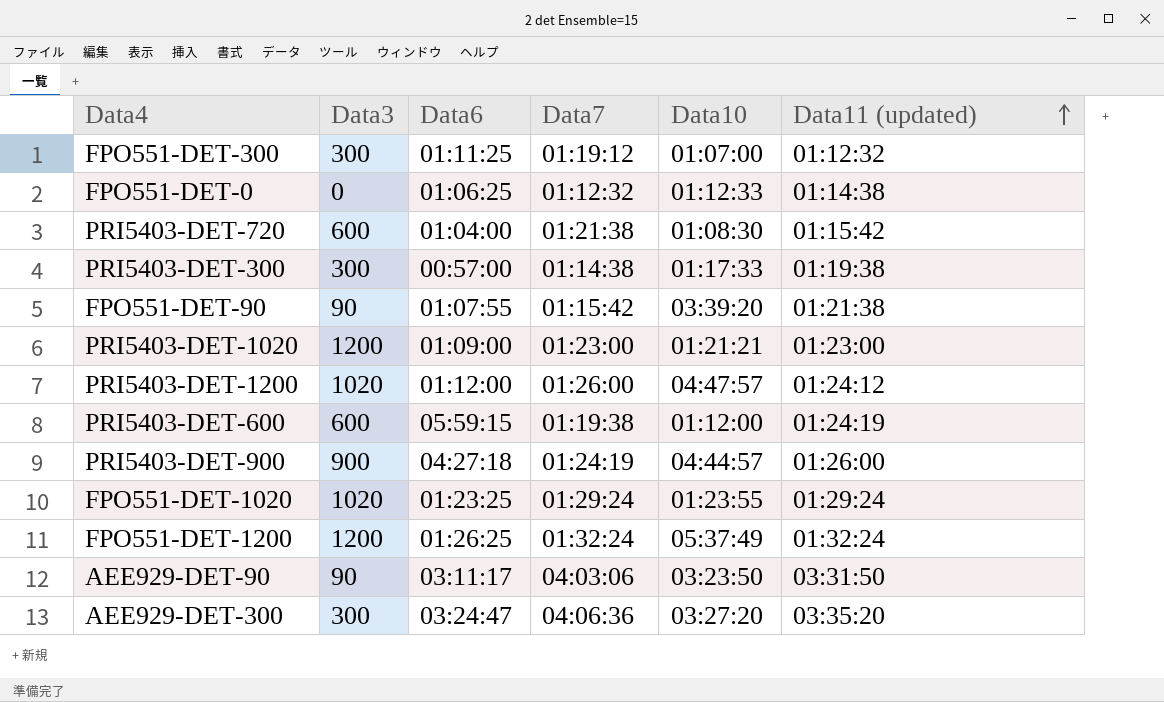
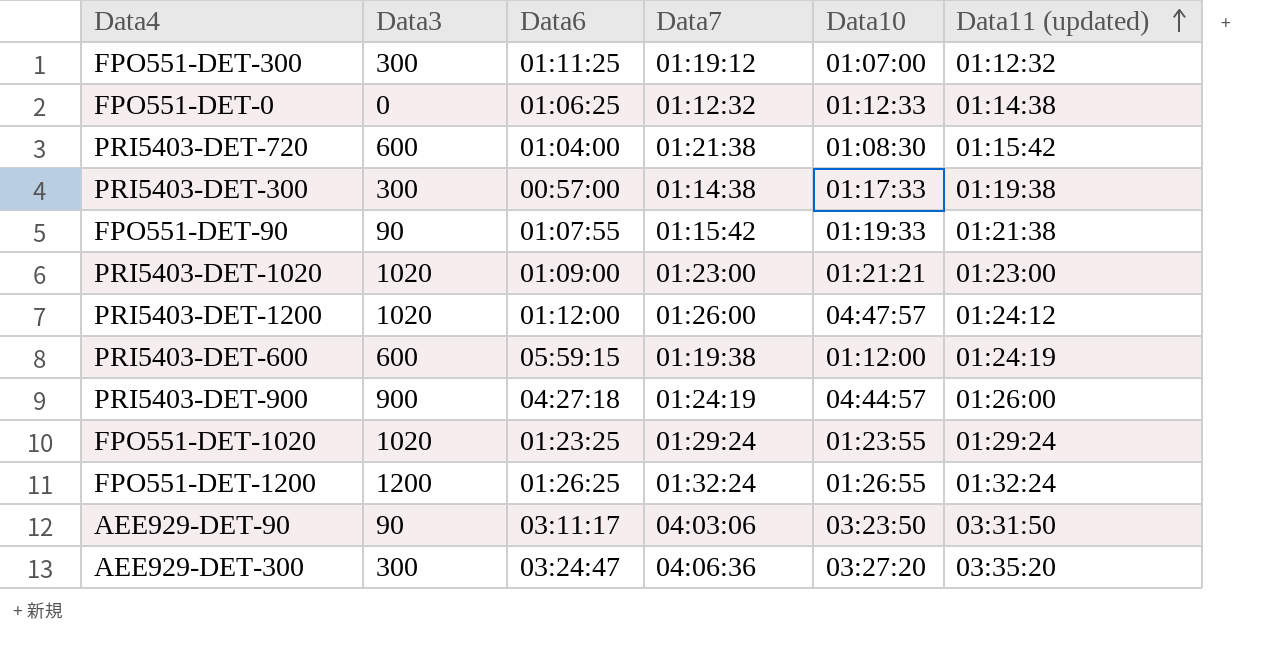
FPO551-DET-90 | Data10: 03:39:20 -> 01:19:33
PRI5403-DET-1020 | Data3: 1200 -> 1020
FPO551-DET-1200 | Data10: 05:37:49 -> 01:26:55

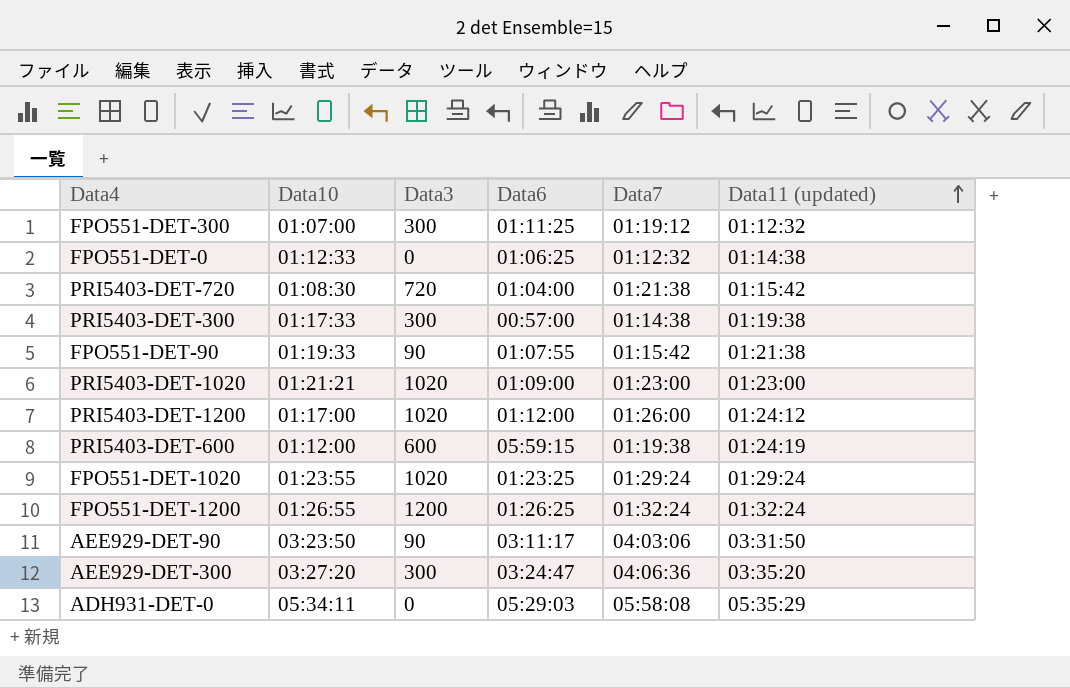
column Data10 | position: 5 -> 2
row PRI5403-DET-900: 900 | 04:27:18 | 01:24:19 | 04:44:57 | 01:26:00 -> none
PRI5403-DET-720 | Data3: 600 -> 720
PRI5403-DET-1200 | Data10: 04:47:57 -> 01:17:00
row ADH931-DET-0: none -> 05:34:11 | 0 | 05:29:03 | 05:58:08 | 05:35:29

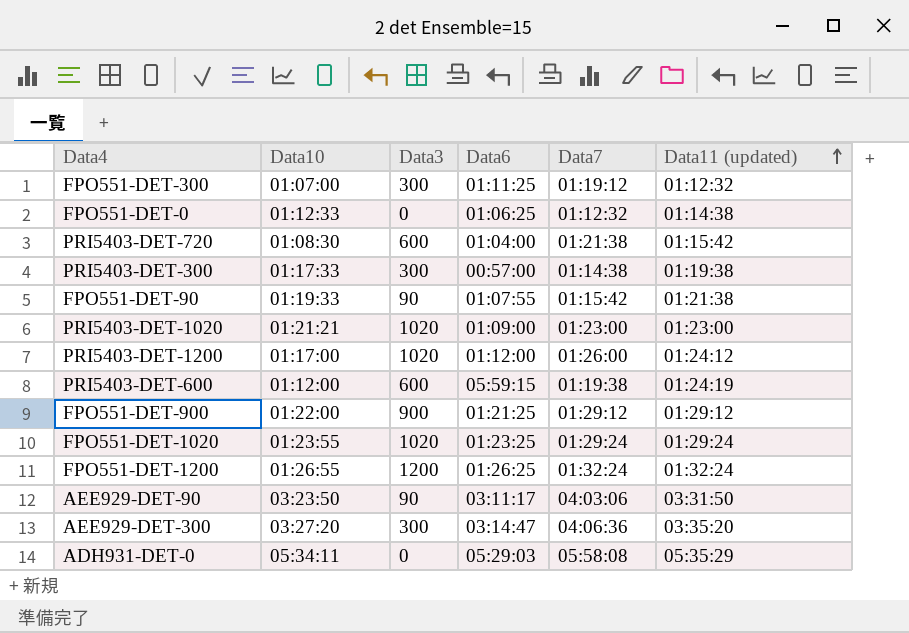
PRI5403-DET-720 | Data3: 720 -> 600
row FPO551-DET-900: none -> 01:22:00 | 900 | 01:21:25 | 01:29:12 | 01:29:12
AEE929-DET-300 | Data6: 03:24:47 -> 03:14:47

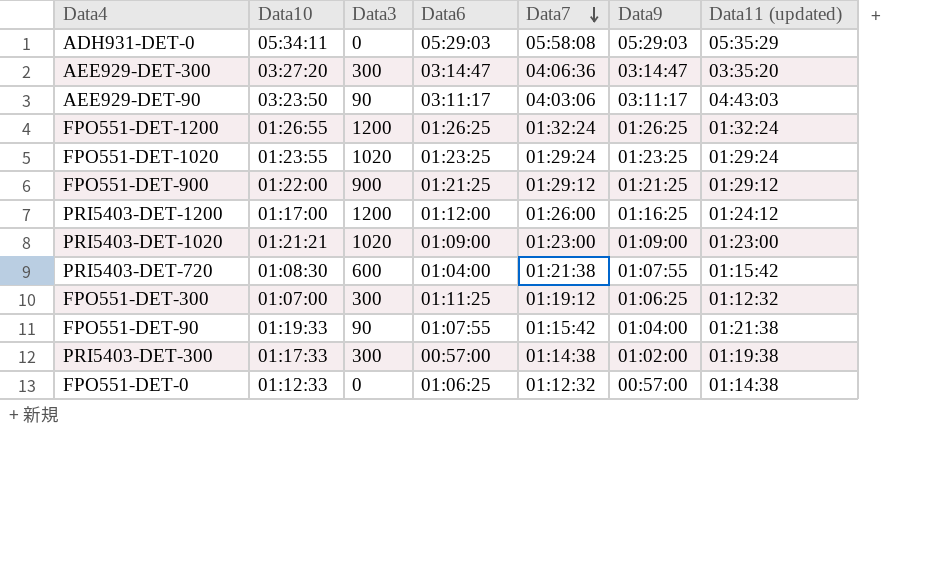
row order: Data11 (updated) ascending -> Data7 descending
column Data9 | position: none -> 6
row PRI5403-DET-600: 01:12:00 | 600 | 05:59:15 | 01:19:38 | 01:24:19 -> none
AEE929-DET-90 | Data11 (updated): 03:31:50 -> 04:43:03
PRI5403-DET-1200 | Data3: 1020 -> 1200

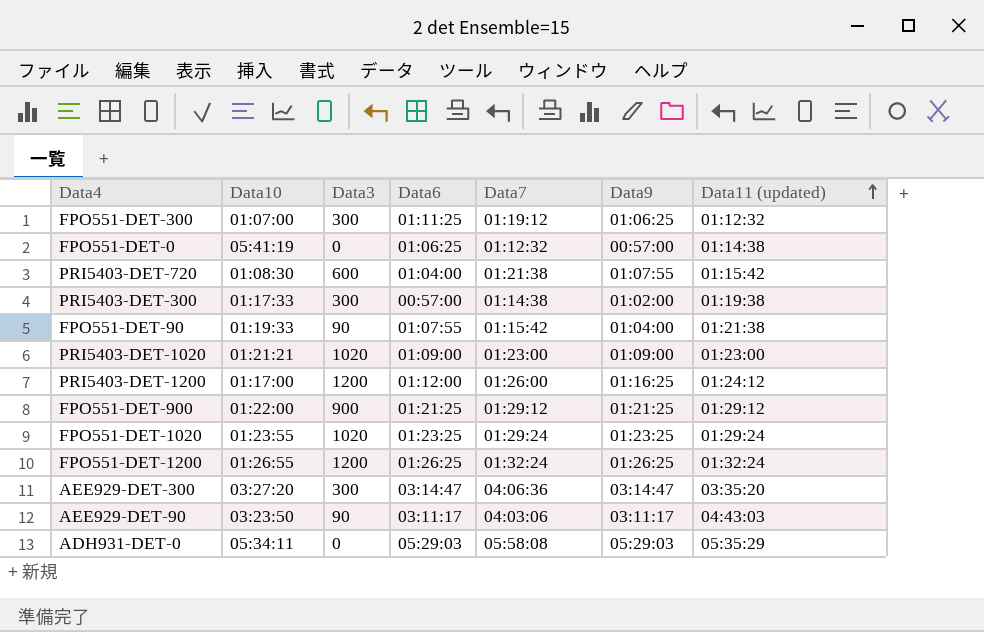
row order: Data7 descending -> Data11 (updated) ascending
FPO551-DET-0 | Data10: 01:12:33 -> 05:41:19

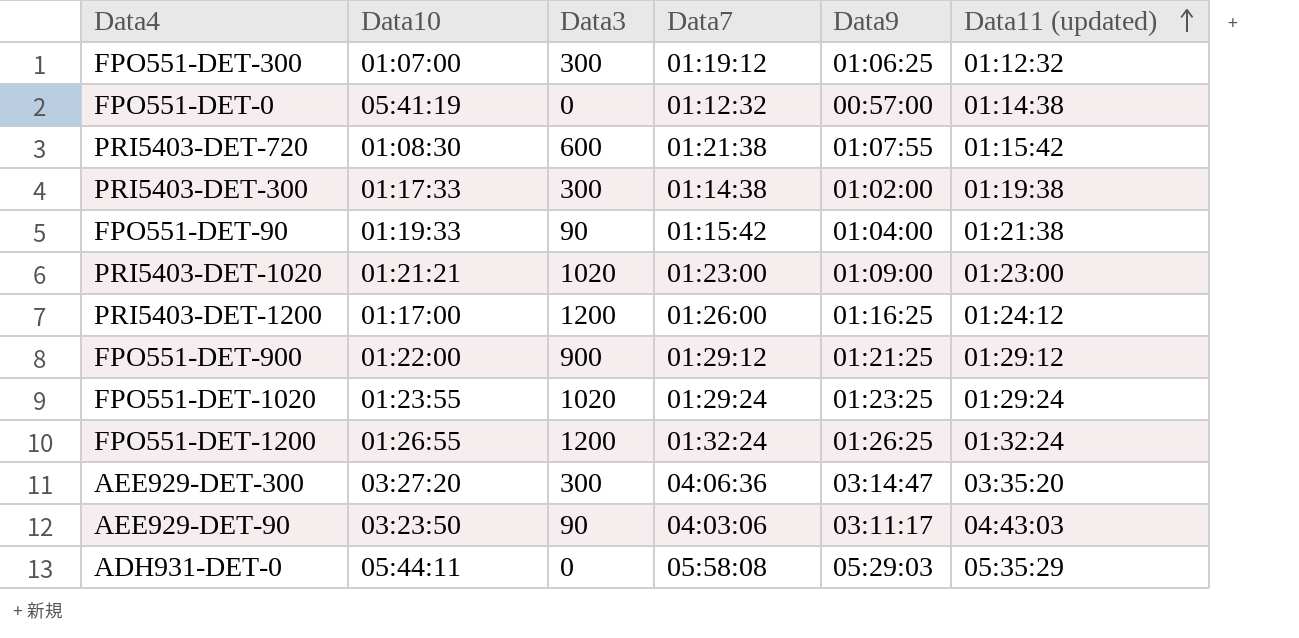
column Data6 | position: 4 -> none
ADH931-DET-0 | Data10: 05:34:11 -> 05:44:11

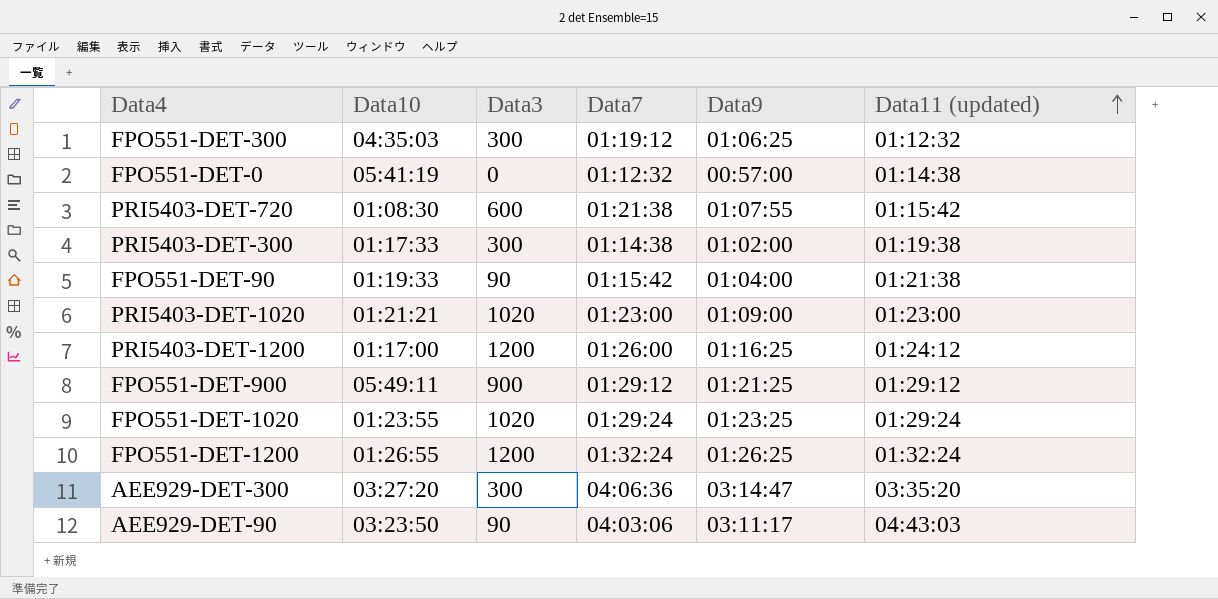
row ADH931-DET-0: 05:44:11 | 0 | 05:58:08 | 05:29:03 | 05:35:29 -> none
FPO551-DET-300 | Data10: 01:07:00 -> 04:35:03
FPO551-DET-900 | Data10: 01:22:00 -> 05:49:11

